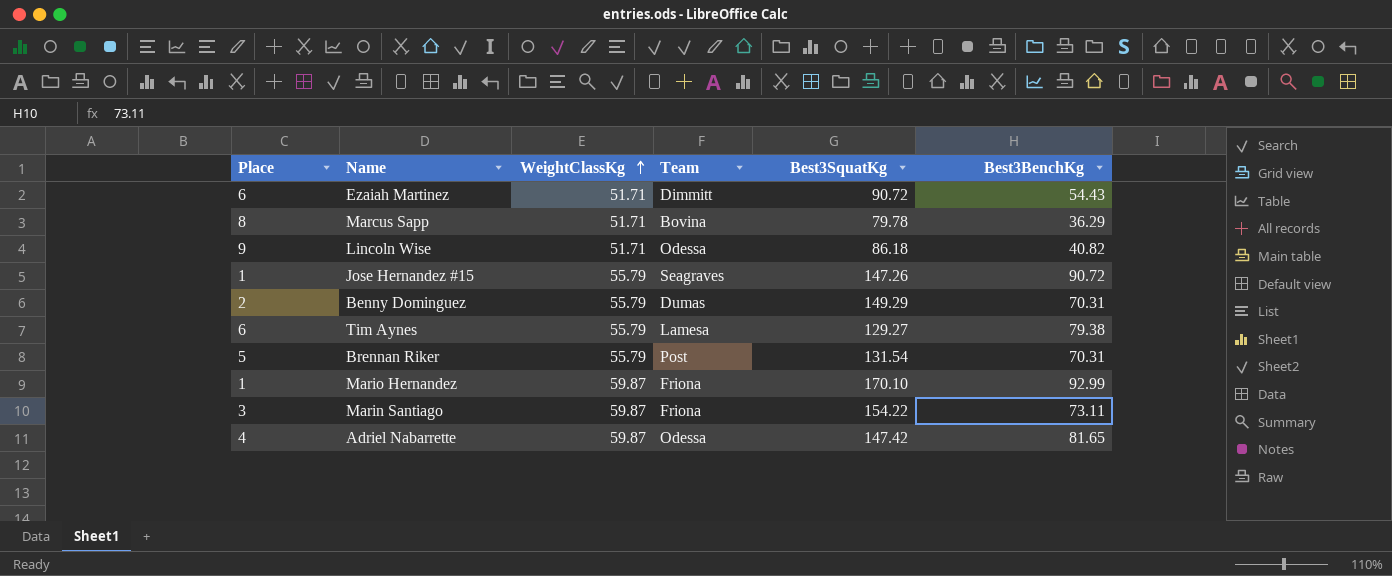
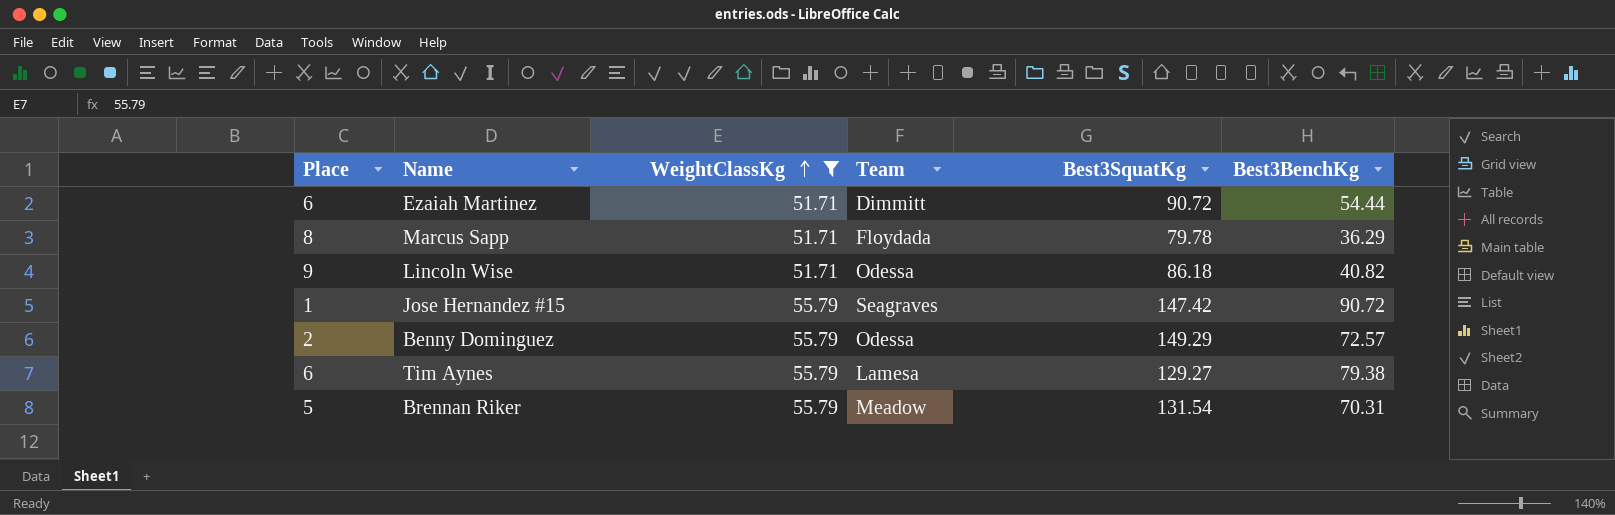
filter: none -> WeightClassKg != 59.87
Ezaiah Martinez | Best3BenchKg: 54.43 -> 54.44
Marcus Sapp | Team: Bovina -> Floydada
Jose Hernandez #15 | Best3SquatKg: 147.26 -> 147.42
Benny Dominguez | Team: Dumas -> Odessa
Benny Dominguez | Best3BenchKg: 70.31 -> 72.57
Brennan Riker | Team: Post -> Meadow

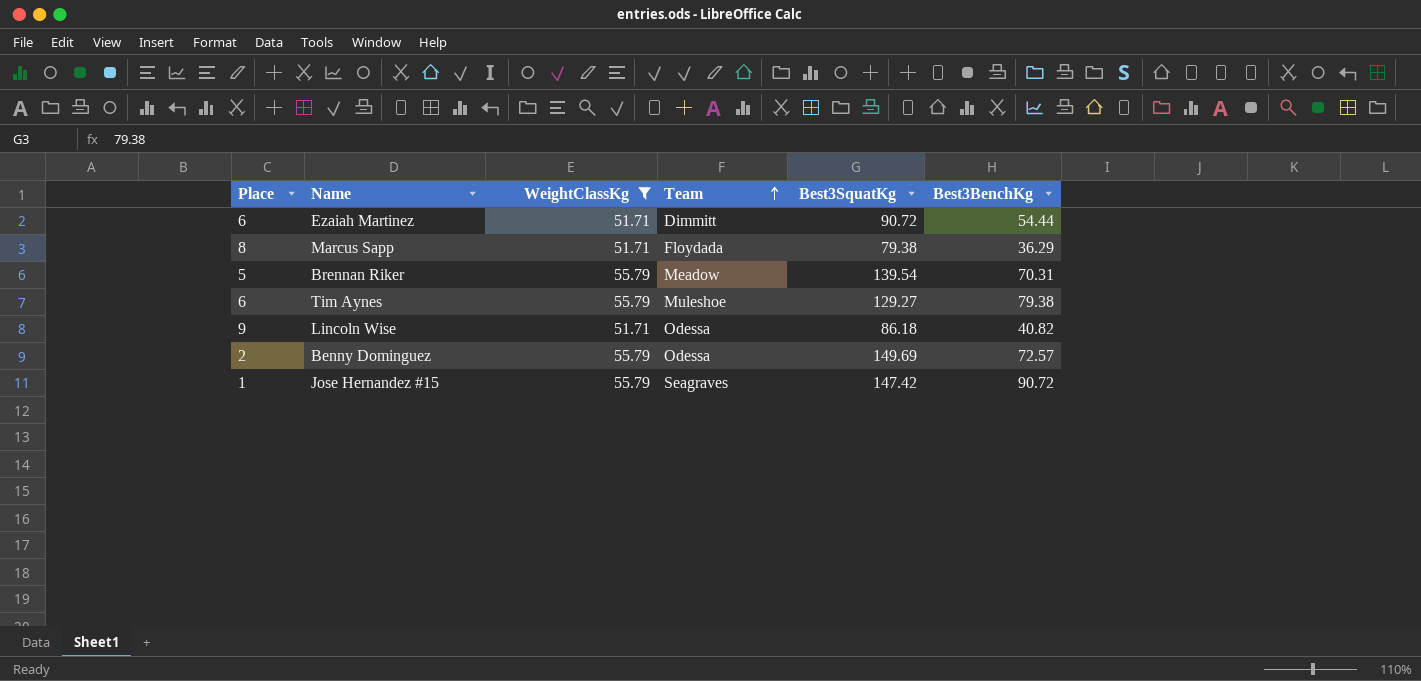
row order: WeightClassKg ascending -> Team ascending
Marcus Sapp | Best3SquatKg: 79.78 -> 79.38
Brennan Riker | Best3SquatKg: 131.54 -> 139.54
Tim Aynes | Team: Lamesa -> Muleshoe
Benny Dominguez | Best3SquatKg: 149.29 -> 149.69

